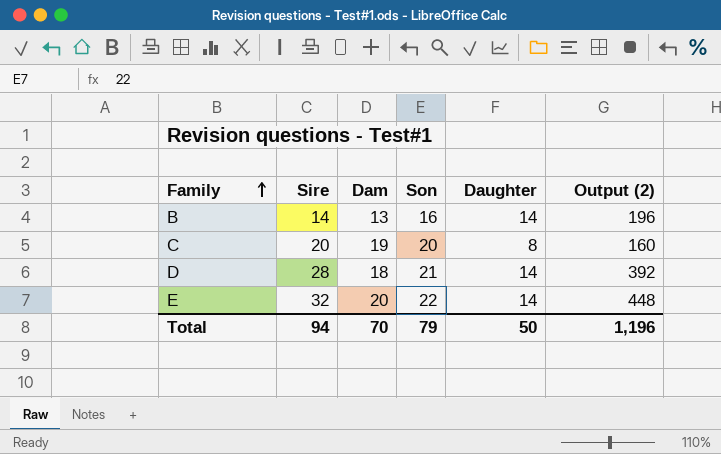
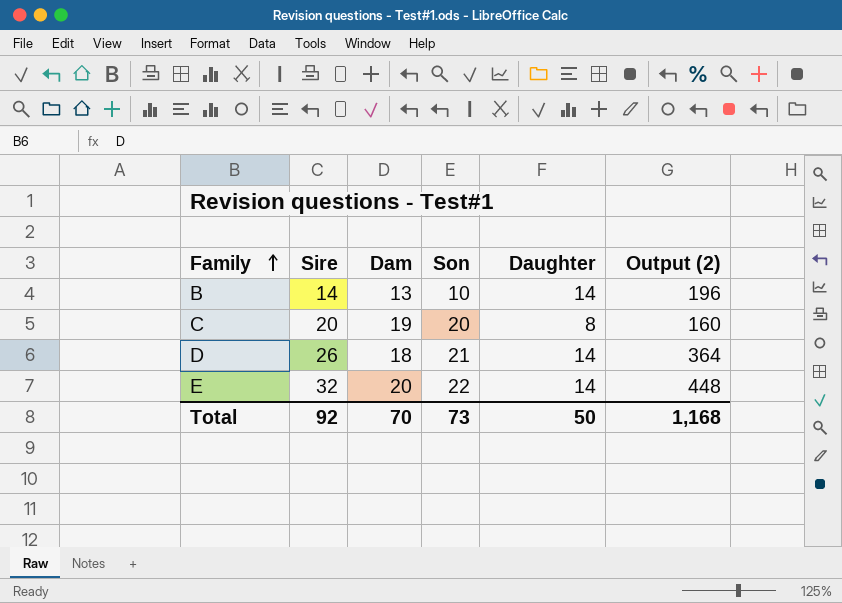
B | Son: 16 -> 10
D | Sire: 28 -> 26
D | Output (2): 392 -> 364
Total | Sire: 94 -> 92
Total | Son: 79 -> 73
Total | Output (2): 1,196 -> 1,168

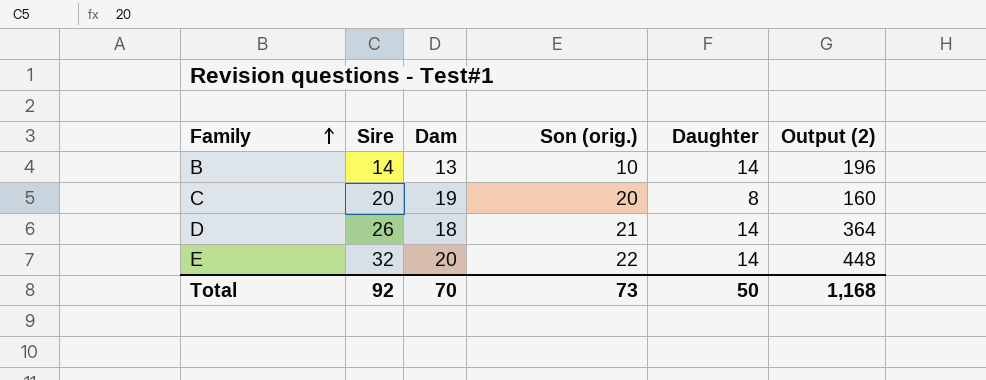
column name: Son -> Son (orig.)

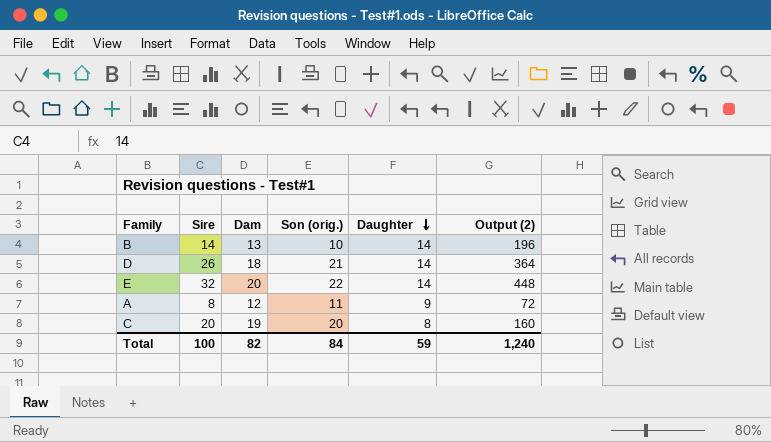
row order: Family ascending -> Daughter descending
row A: none -> 8 | 12 | 11 | 9 | 72
Total | Sire: 92 -> 100
Total | Dam: 70 -> 82
Total | Son (orig.): 73 -> 84
Total | Daughter: 50 -> 59
Total | Output (2): 1,168 -> 1,240

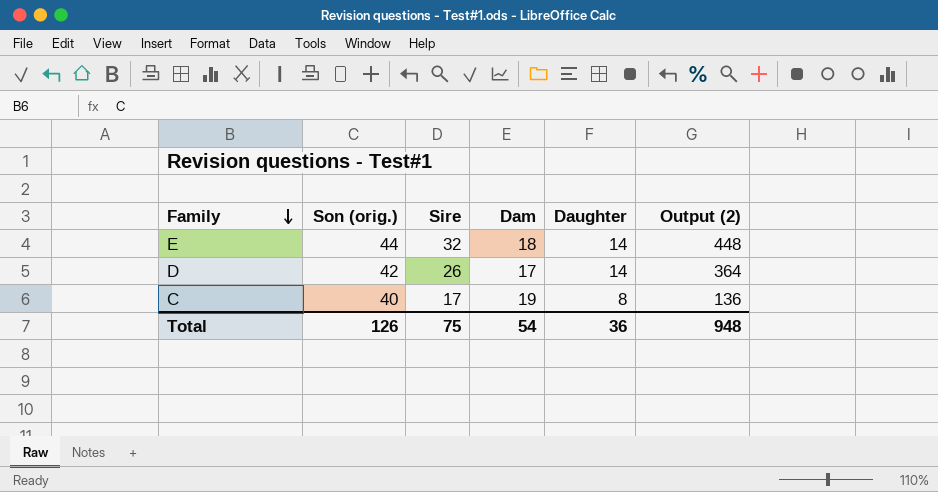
row order: Daughter descending -> Family descending
column Son (orig.) | position: 4 -> 2
row B: 14 | 13 | 10 | 14 | 196 -> none
row A: 8 | 12 | 11 | 9 | 72 -> none
E | Son (orig.): 22 -> 44
E | Dam: 20 -> 18
D | Son (orig.): 21 -> 42
D | Dam: 18 -> 17
C | Son (orig.): 20 -> 40
C | Sire: 20 -> 17
C | Output (2): 160 -> 136
Total | Son (orig.): 84 -> 126
Total | Sire: 100 -> 75
Total | Dam: 82 -> 54
Total | Daughter: 59 -> 36
Total | Output (2): 1,240 -> 948

